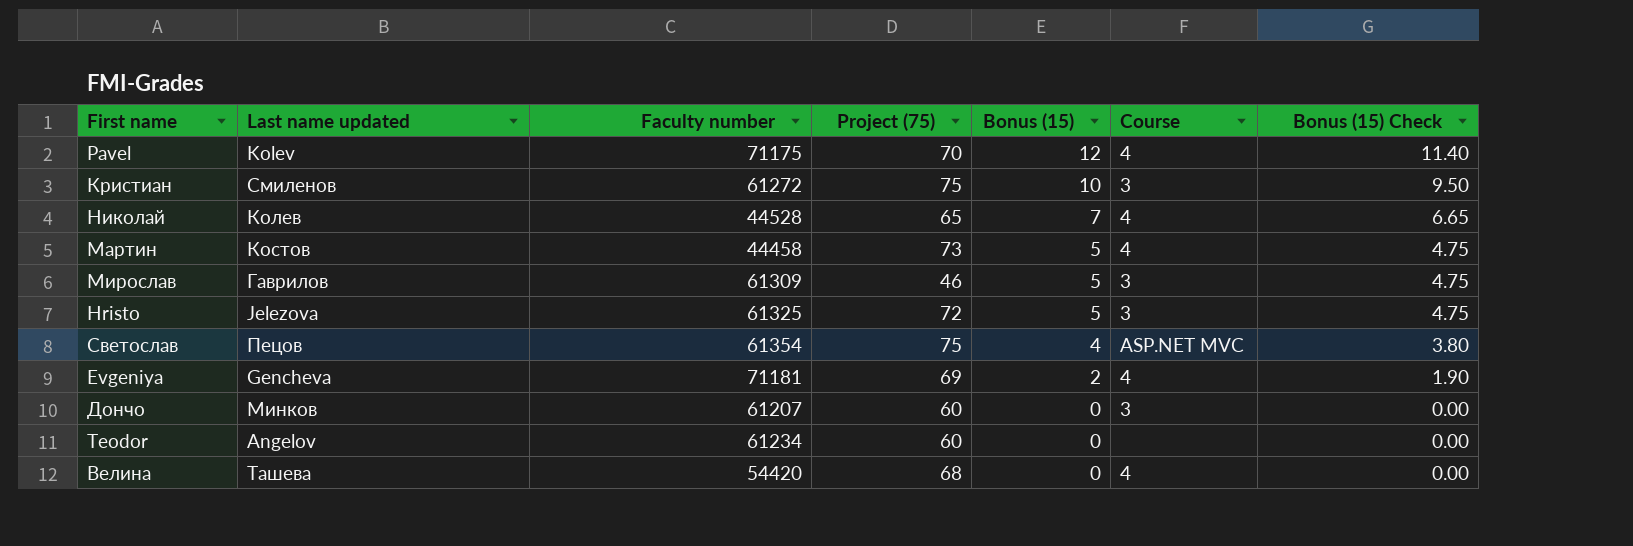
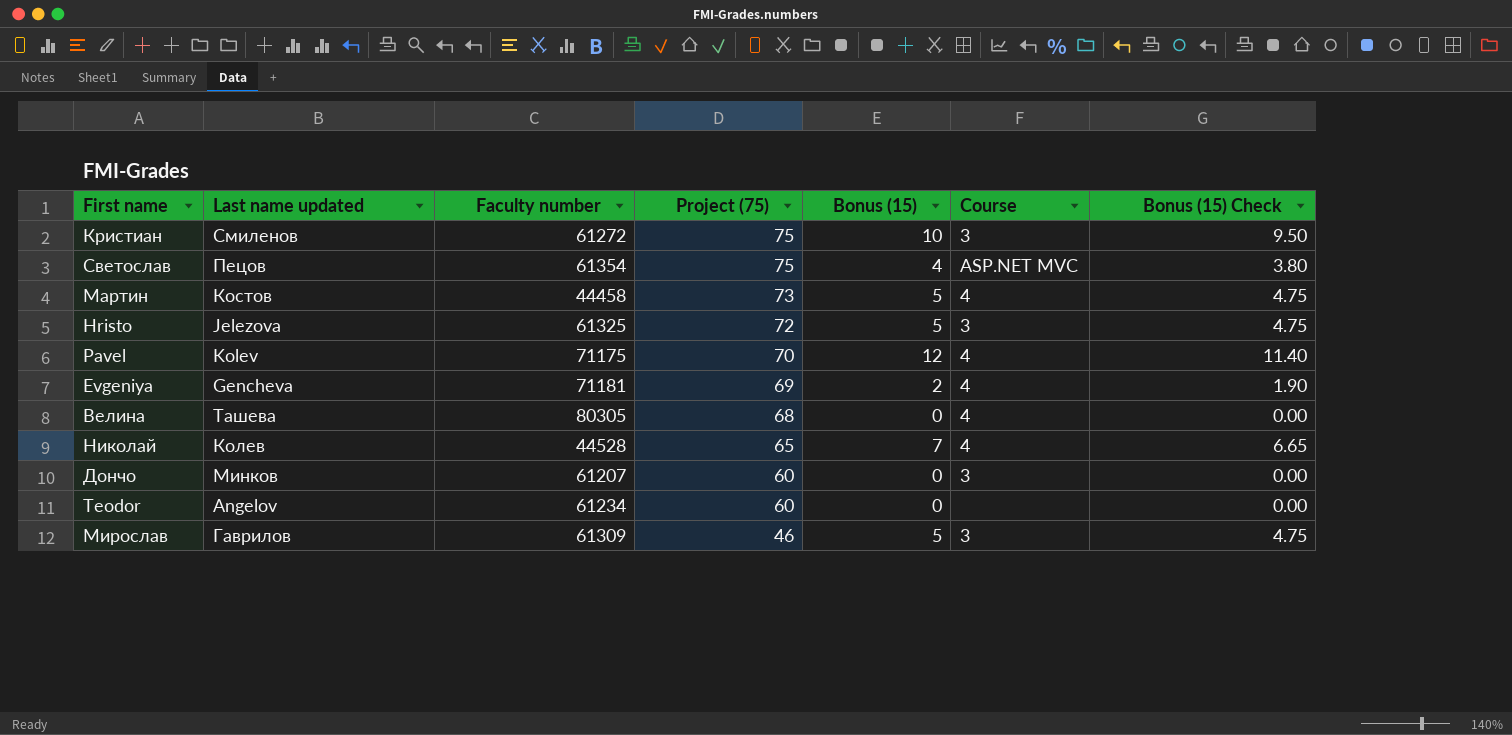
row order: Bonus (15) descending -> Project (75) descending
Велина | Faculty number: 54420 -> 80305

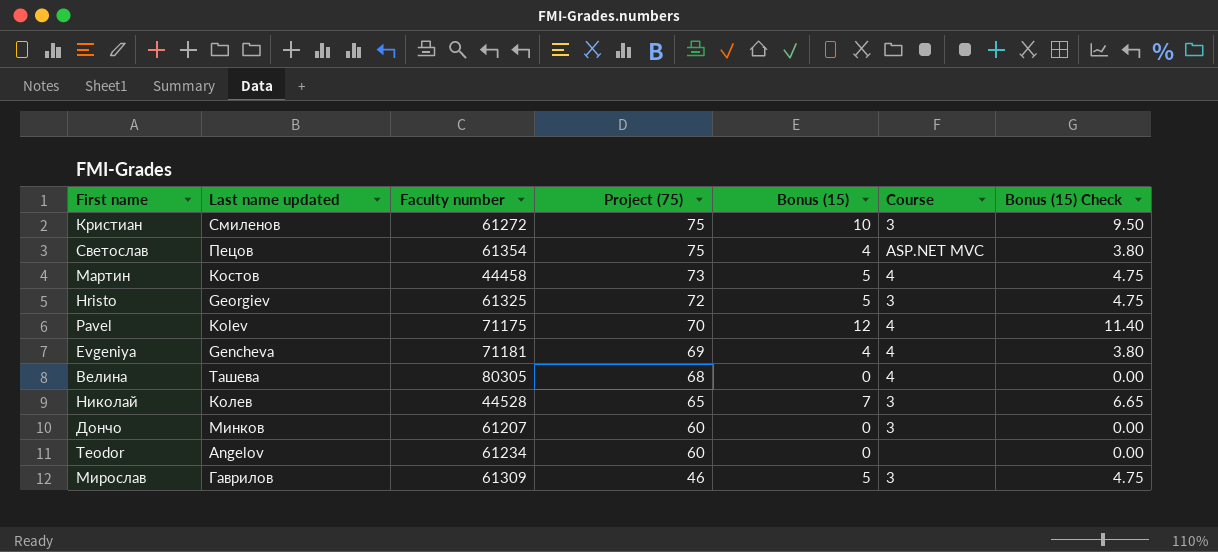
Hristo | Last name updated: Jelezova -> Georgiev
Evgeniya | Bonus (15): 2 -> 4
Evgeniya | Bonus (15) Check: 1.90 -> 3.80
Николай | Course: 4 -> 3

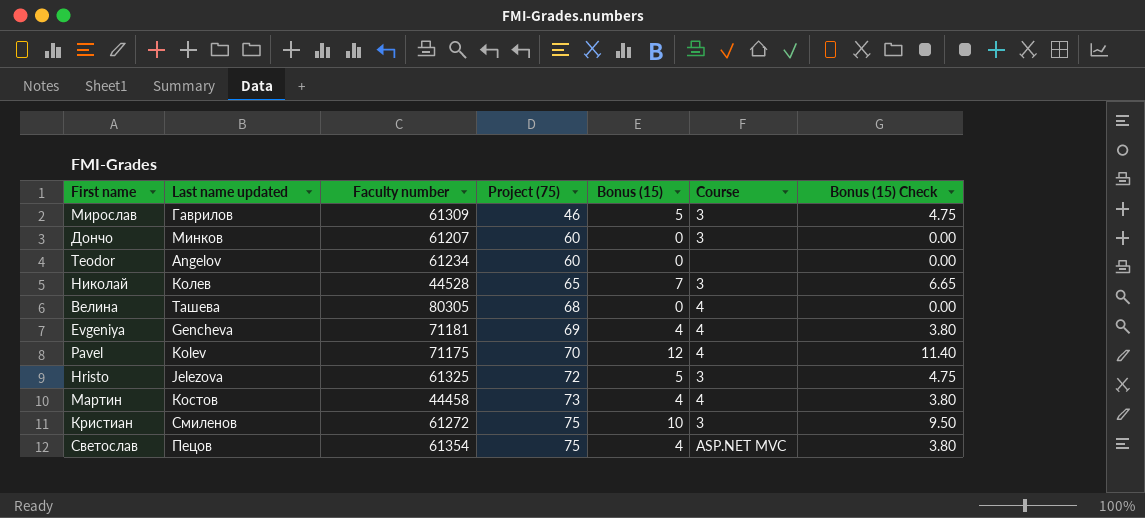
row order: Project (75) descending -> Project (75) ascending
Hristo | Last name updated: Georgiev -> Jelezova
Мартин | Bonus (15): 5 -> 4
Мартин | Bonus (15) Check: 4.75 -> 3.80

